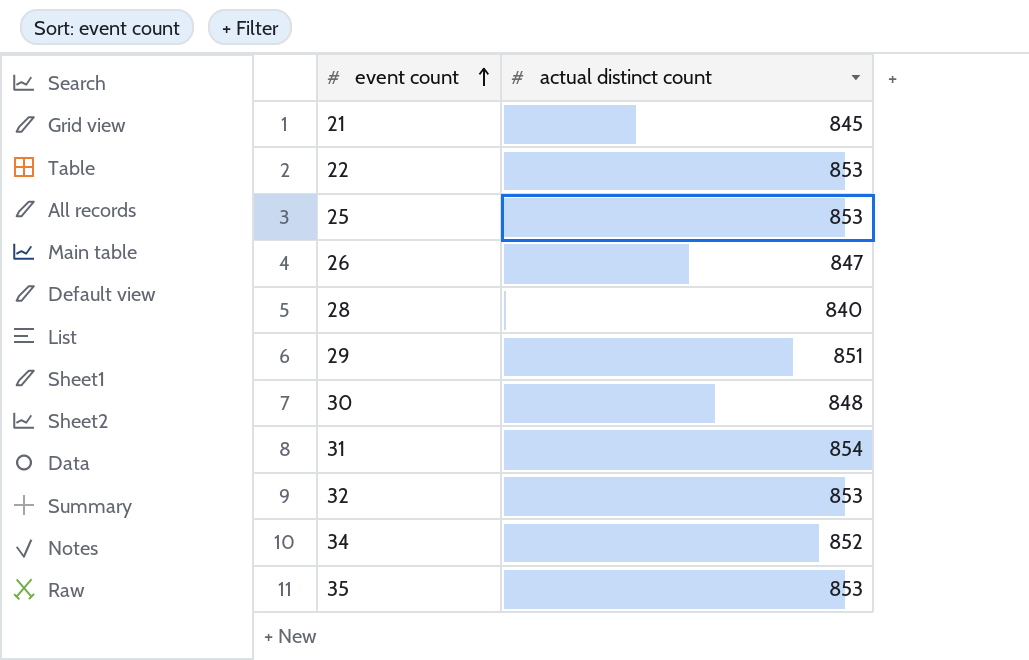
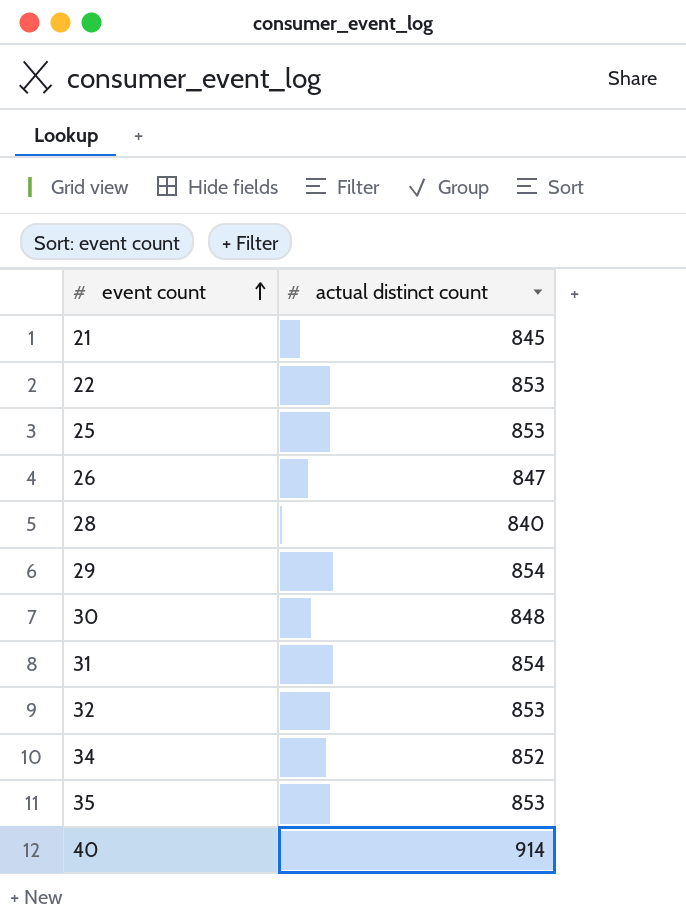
29 | actual distinct count: 851 -> 854
row 40: none -> 914

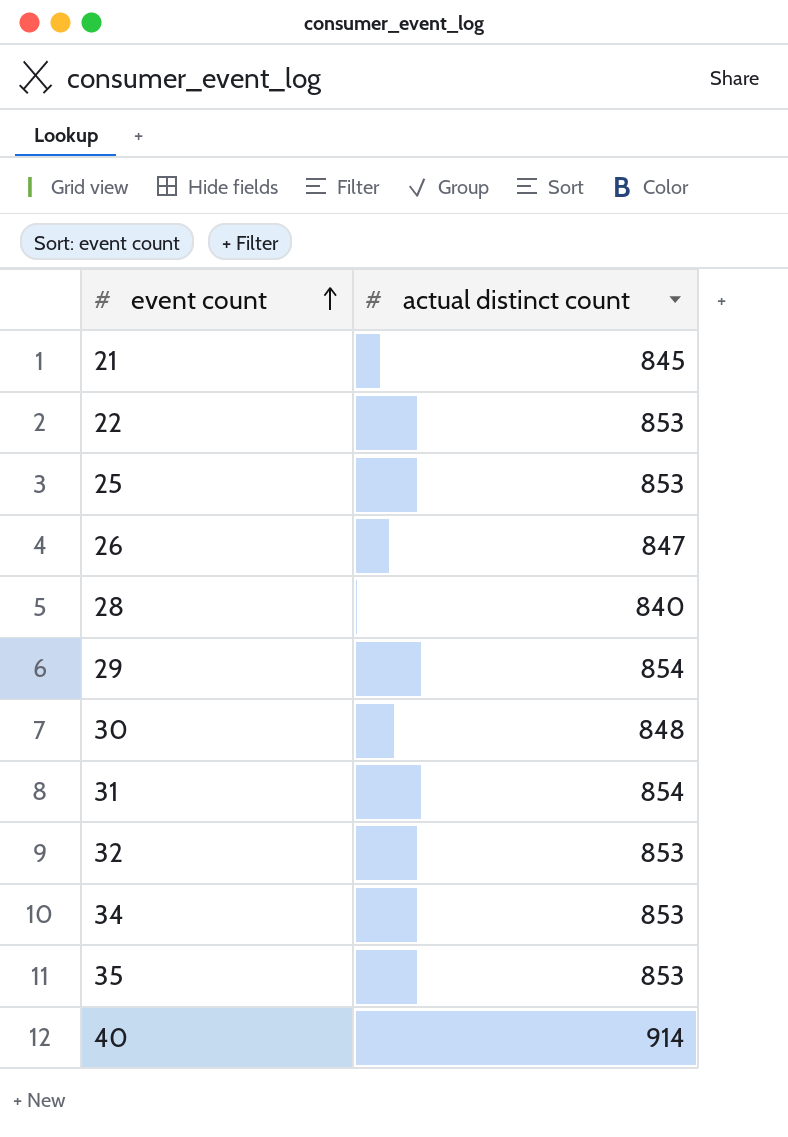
34 | actual distinct count: 852 -> 853

